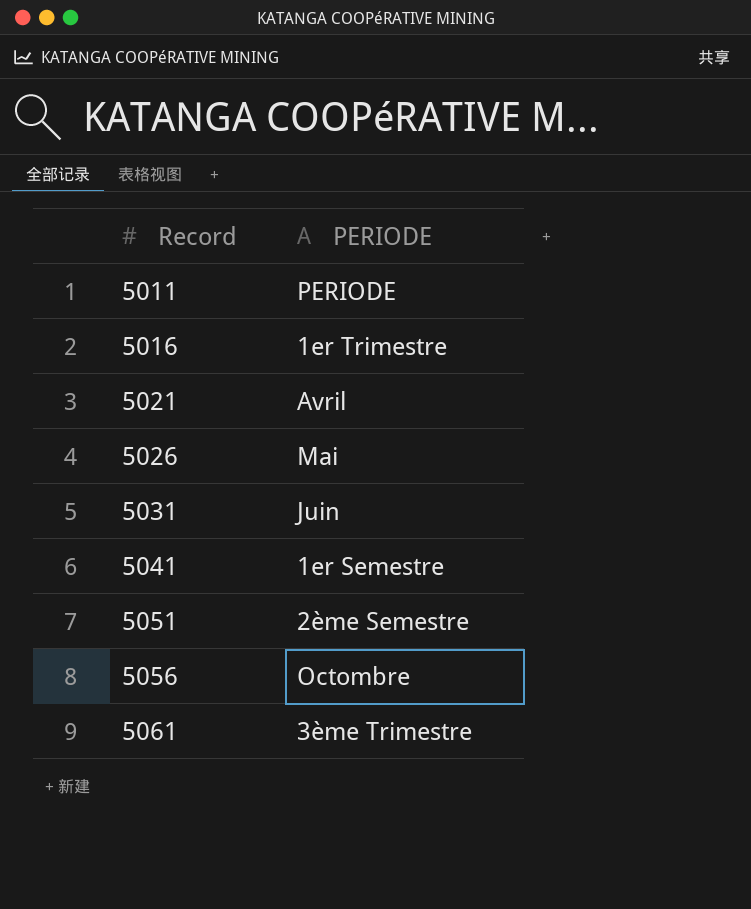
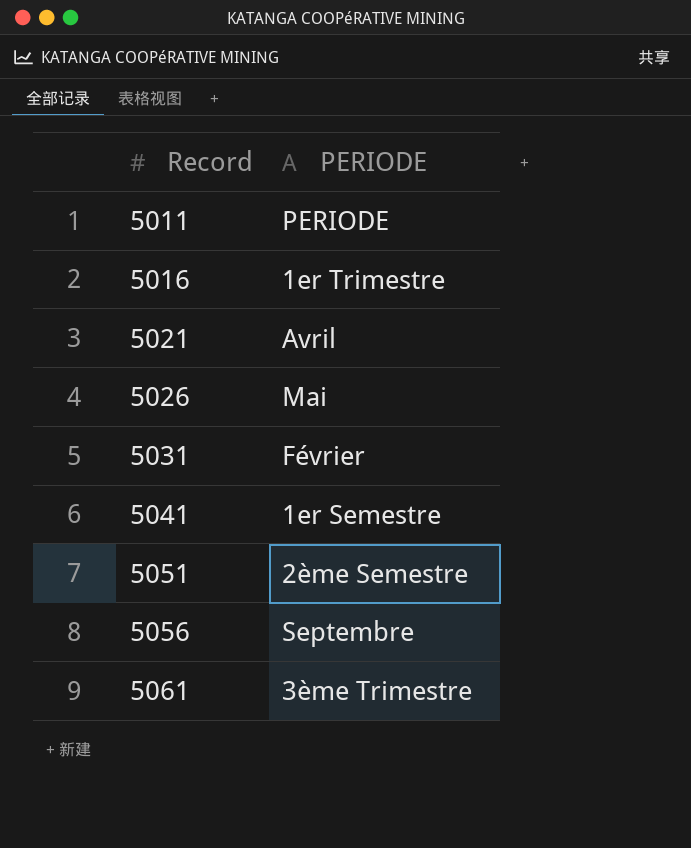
5031 | PERIODE: Juin -> Février
5056 | PERIODE: Octombre -> Septembre

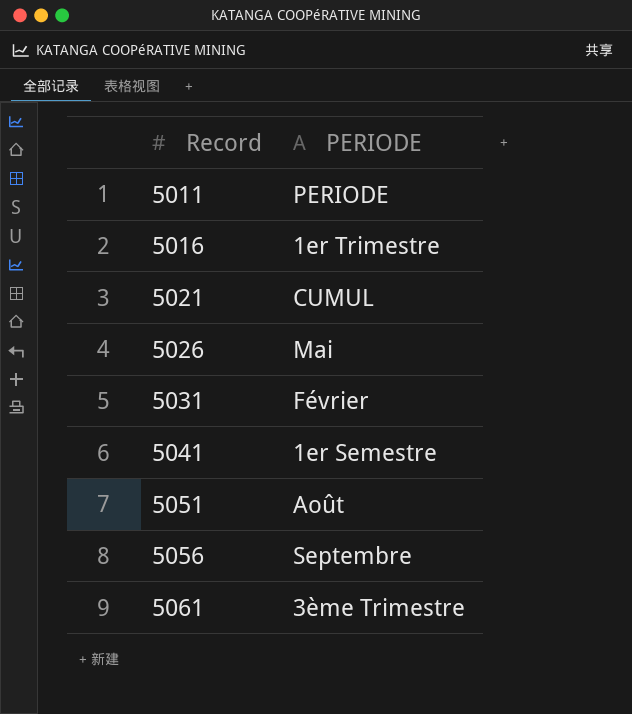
5021 | PERIODE: Avril -> CUMUL
5051 | PERIODE: 2ème Semestre -> Août

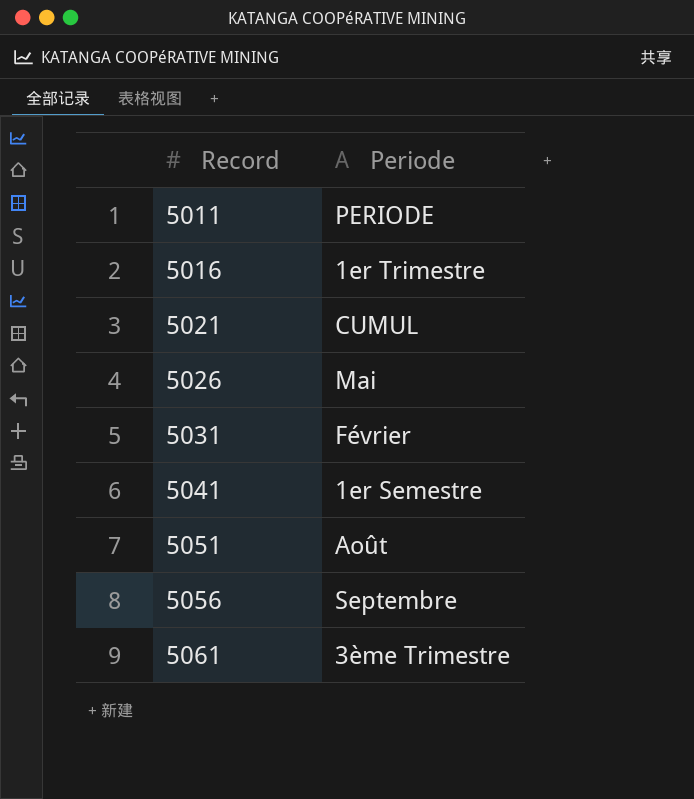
column name: PERIODE -> Periode

